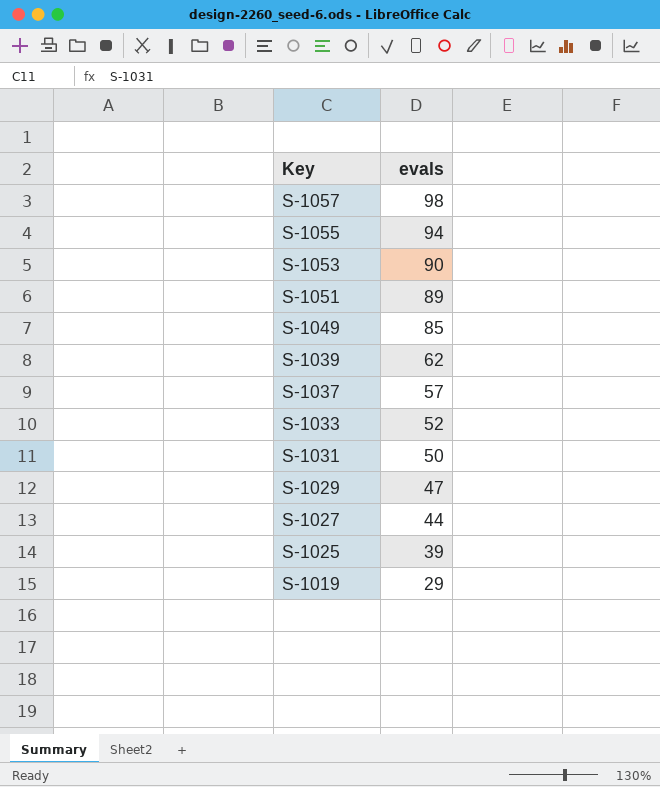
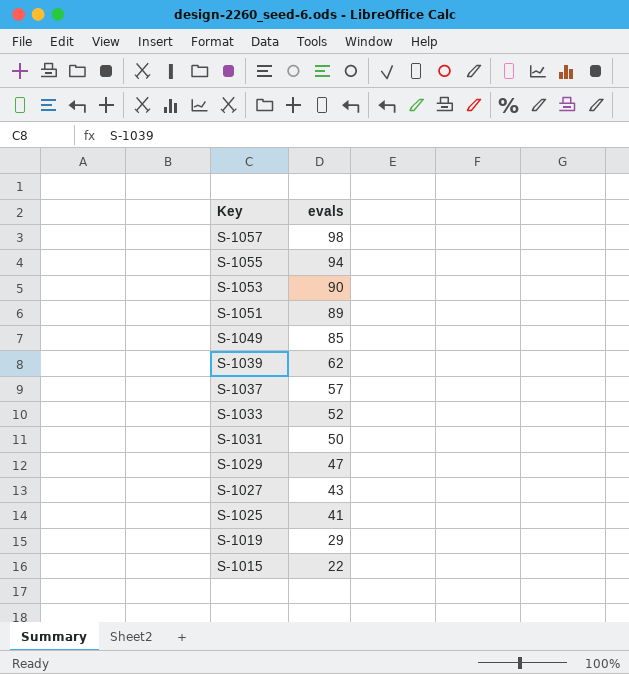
S-1027 | evals: 44 -> 43
S-1025 | evals: 39 -> 41
row S-1015: none -> 22

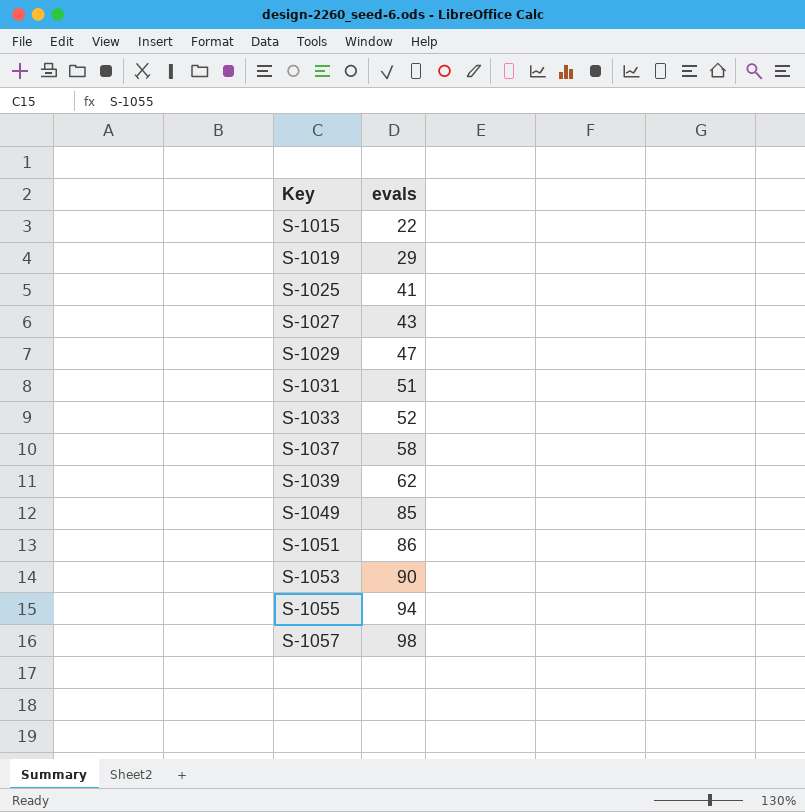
row order: Key descending -> Key ascending
S-1031 | evals: 50 -> 51
S-1037 | evals: 57 -> 58
S-1051 | evals: 89 -> 86

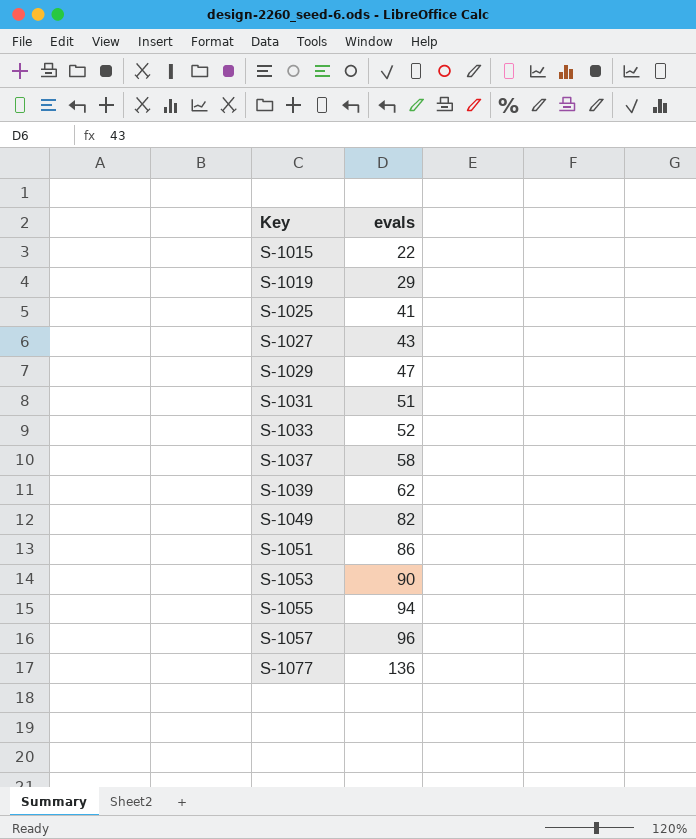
S-1049 | evals: 85 -> 82
S-1057 | evals: 98 -> 96
row S-1077: none -> 136

